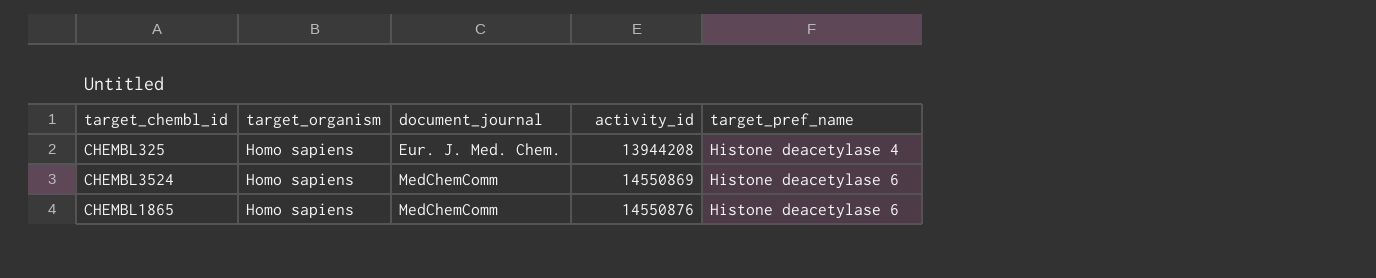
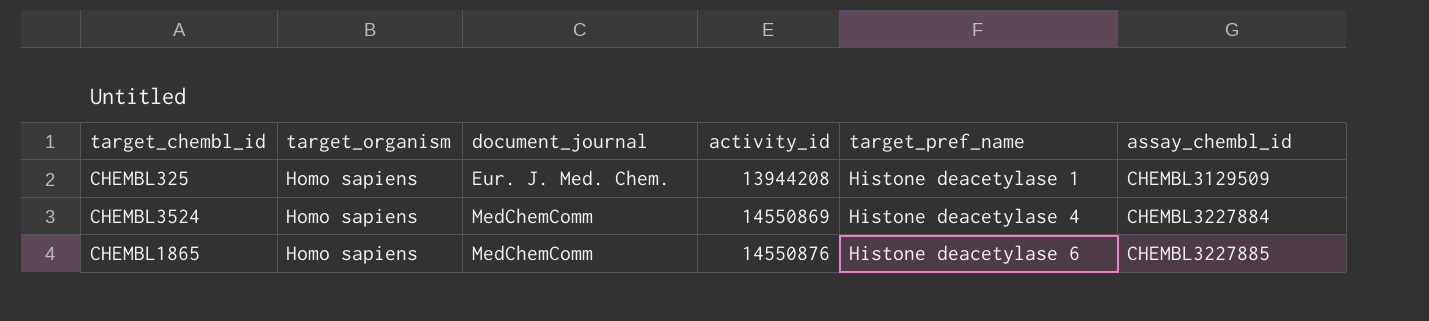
column assay_chembl_id | position: none -> 6
CHEMBL325 | target_pref_name: Histone deacetylase 4 -> Histone deacetylase 1
CHEMBL3524 | target_pref_name: Histone deacetylase 6 -> Histone deacetylase 4

